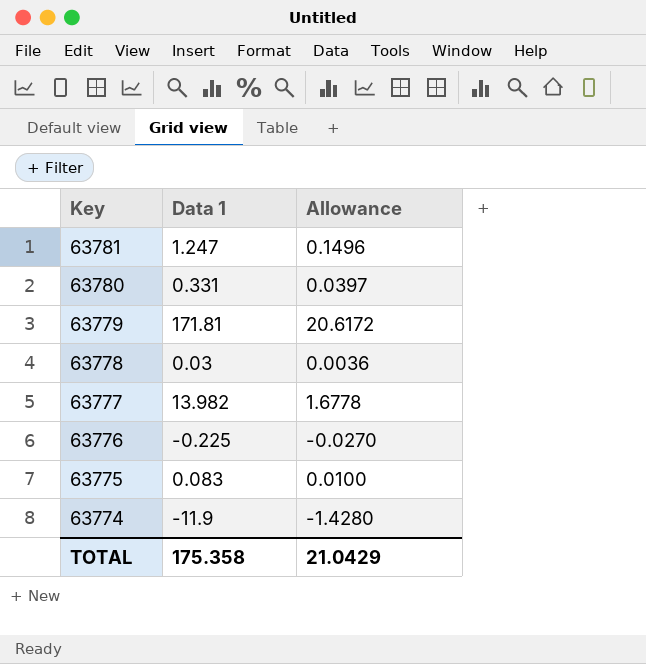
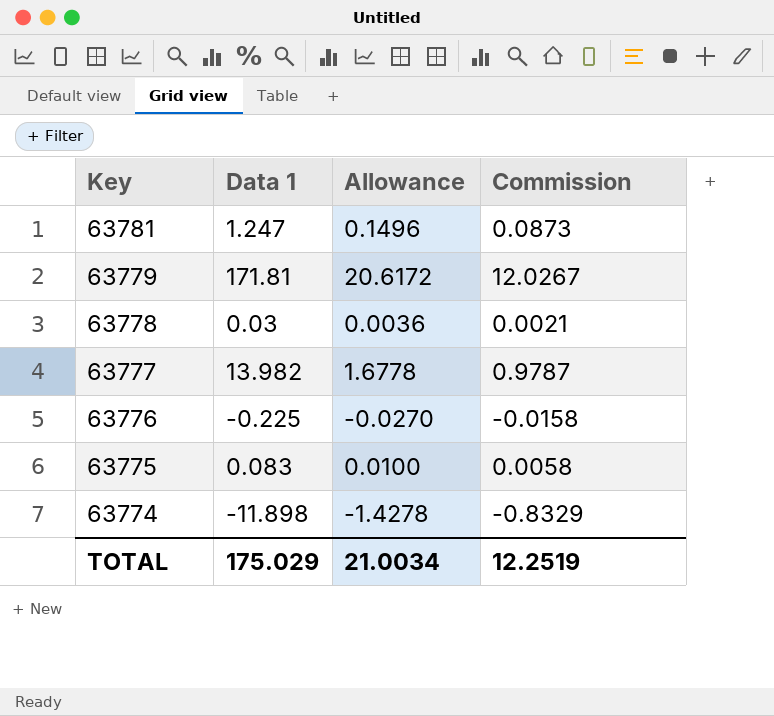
column Commission | formula: none -> [Data 1] * 0.07
row 63780: 0.331 | 0.0397 -> none
63774 | Data 1: -11.9 -> -11.898
63774 | Allowance: -1.4280 -> -1.4278
TOTAL | Data 1: 175.358 -> 175.029
TOTAL | Allowance: 21.0429 -> 21.0034

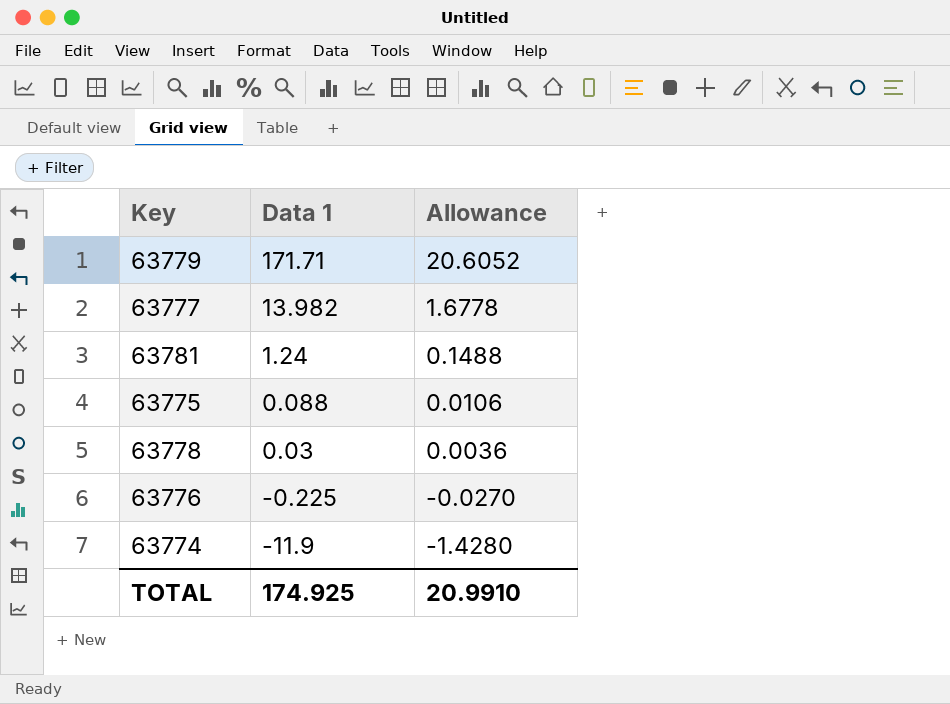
row order: Key descending -> Data 1 descending
column Commission | formula: [Data 1] * 0.07 -> none
63779 | Data 1: 171.81 -> 171.71
63779 | Allowance: 20.6172 -> 20.6052
63781 | Data 1: 1.247 -> 1.24
63781 | Allowance: 0.1496 -> 0.1488
63775 | Data 1: 0.083 -> 0.088
63775 | Allowance: 0.0100 -> 0.0106
63774 | Data 1: -11.898 -> -11.9
63774 | Allowance: -1.4278 -> -1.4280
TOTAL | Data 1: 175.029 -> 174.925
TOTAL | Allowance: 21.0034 -> 20.9910

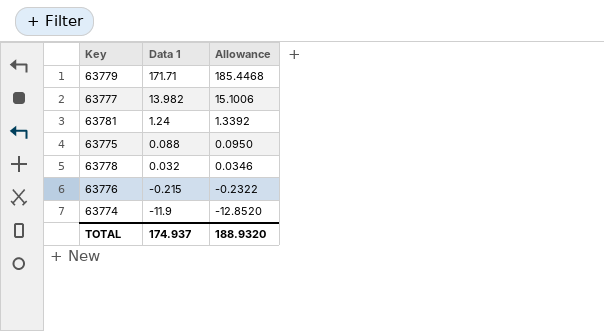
column Allowance | formula: [Data 1] * 0.12 -> [Data 1] * 1.08
63778 | Data 1: 0.03 -> 0.032
63776 | Data 1: -0.225 -> -0.215
TOTAL | Data 1: 174.925 -> 174.937
TOTAL | Allowance: 20.9910 -> 188.9320

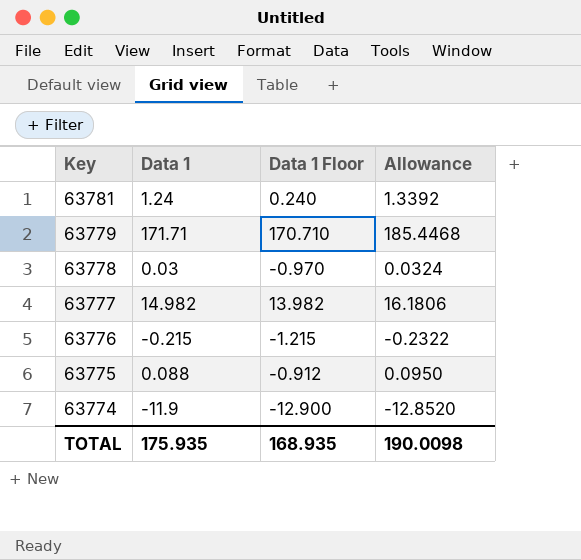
row order: Data 1 descending -> Key descending
column Data 1 Floor | formula: none -> [Data 1] - 1
63778 | Data 1: 0.032 -> 0.03
63778 | Allowance: 0.0346 -> 0.0324
63777 | Data 1: 13.982 -> 14.982
63777 | Allowance: 15.1006 -> 16.1806
TOTAL | Data 1: 174.937 -> 175.935
TOTAL | Allowance: 188.9320 -> 190.0098

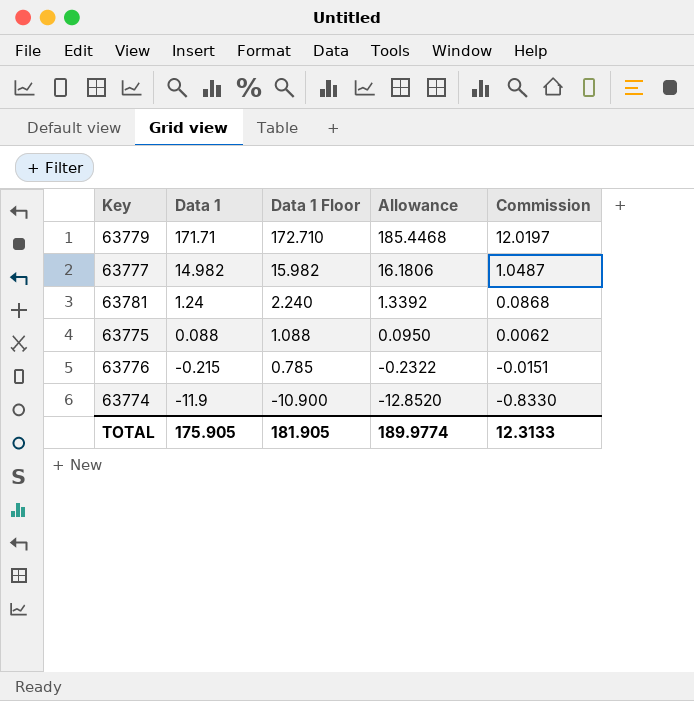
row order: Key descending -> Data 1 descending
column Data 1 Floor | formula: [Data 1] - 1 -> [Data 1] + 1
column Commission | formula: none -> [Data 1] * 0.07
row 63778: 0.03 | -0.970 | 0.0324 -> none
TOTAL | Data 1: 175.935 -> 175.905
TOTAL | Data 1 Floor: 168.935 -> 181.905
TOTAL | Allowance: 190.0098 -> 189.9774

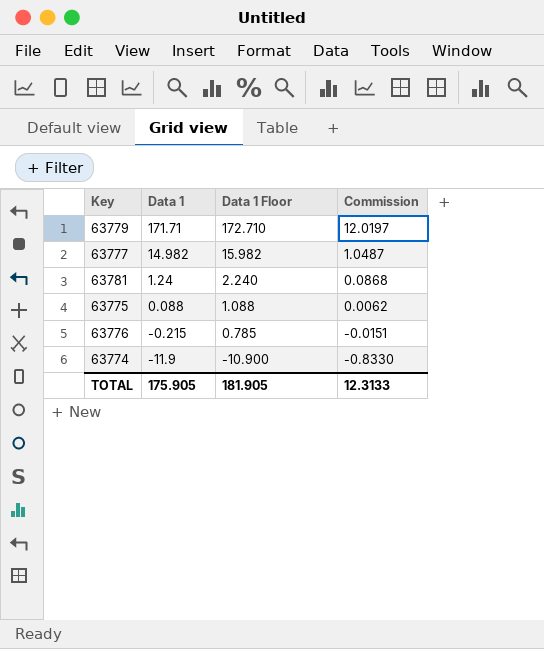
column Allowance | formula: [Data 1] * 1.08 -> none

